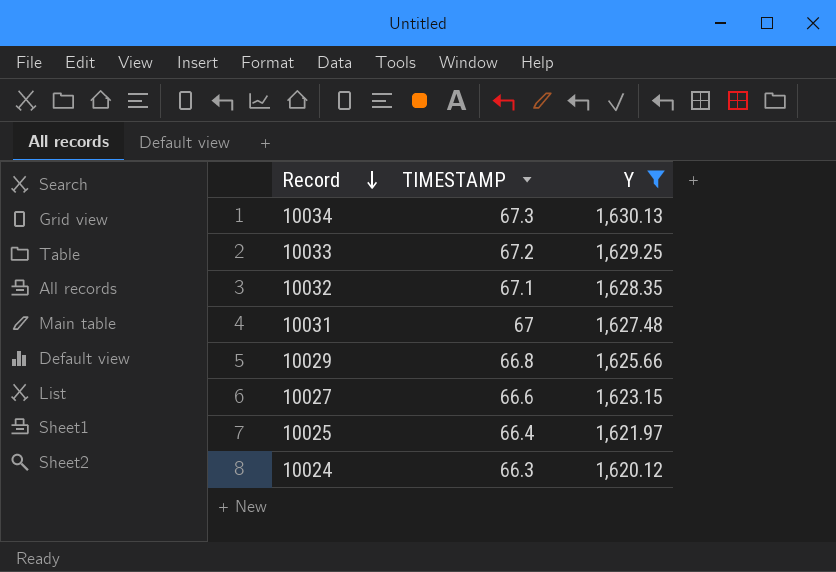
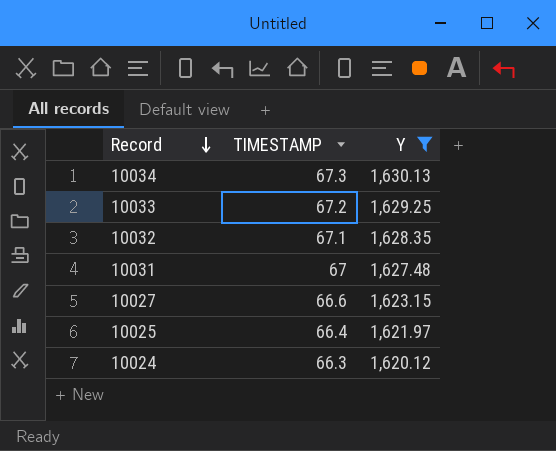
row 10029: 66.8 | 1,625.66 -> none

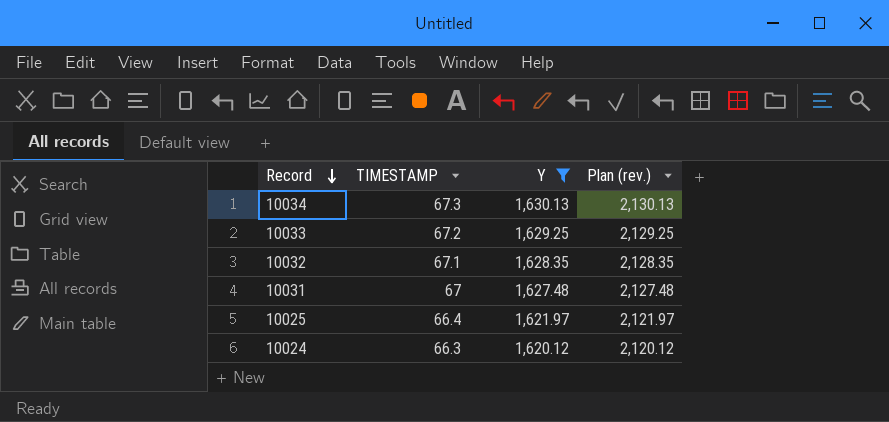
column Plan (rev.) | formula: none -> [Y] + 500
row 10027: 66.6 | 1,623.15 -> none

